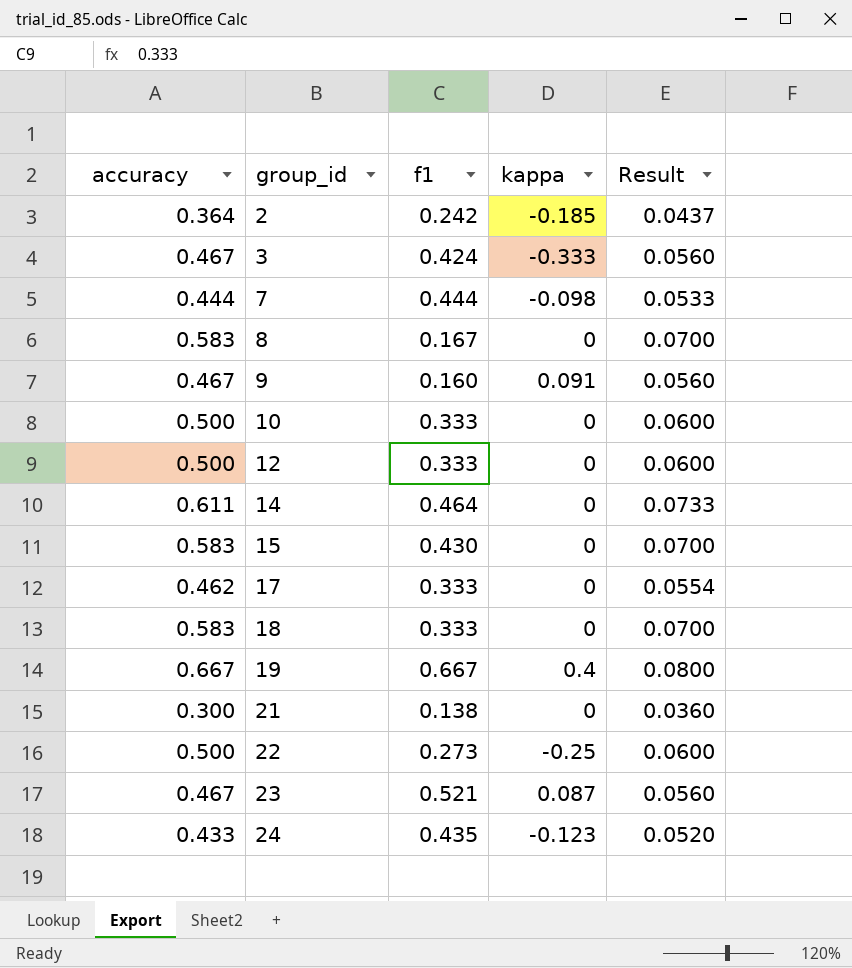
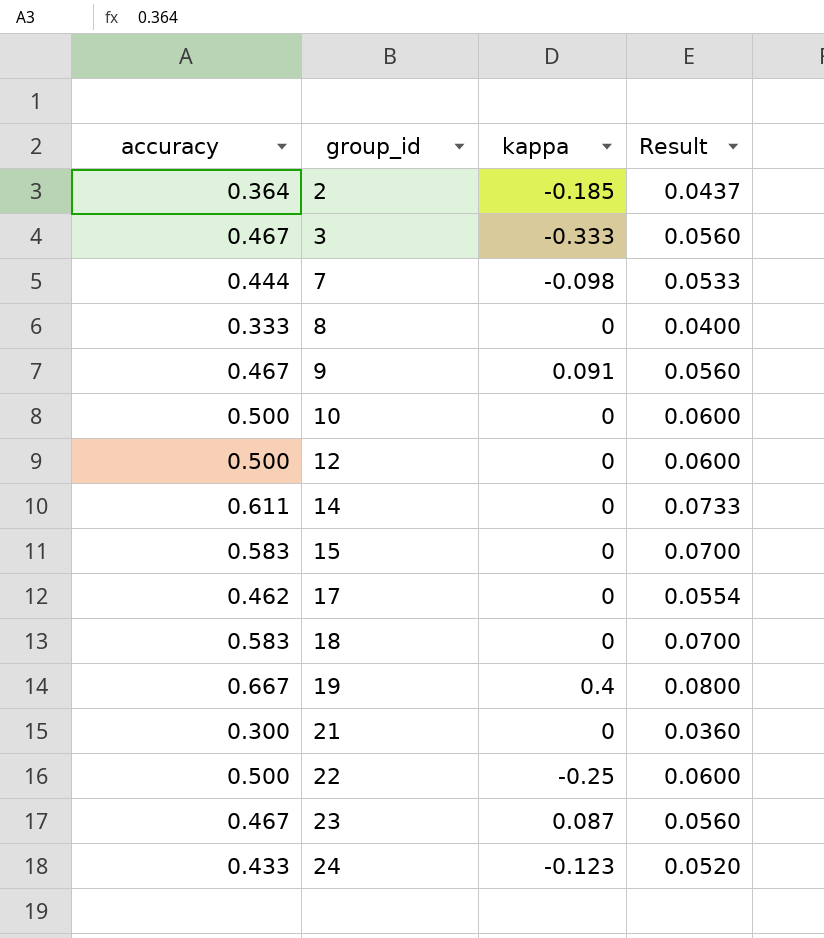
column f1 | position: 3 -> none
8 | accuracy: 0.583 -> 0.333
8 | Result: 0.0700 -> 0.0400

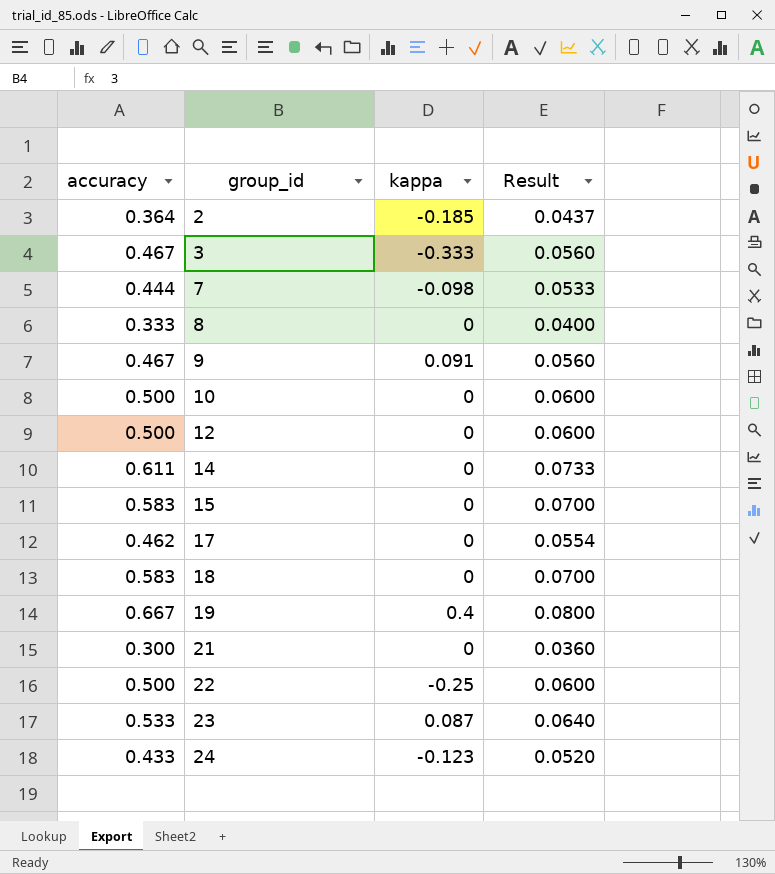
23 | accuracy: 0.467 -> 0.533
23 | Result: 0.0560 -> 0.0640

